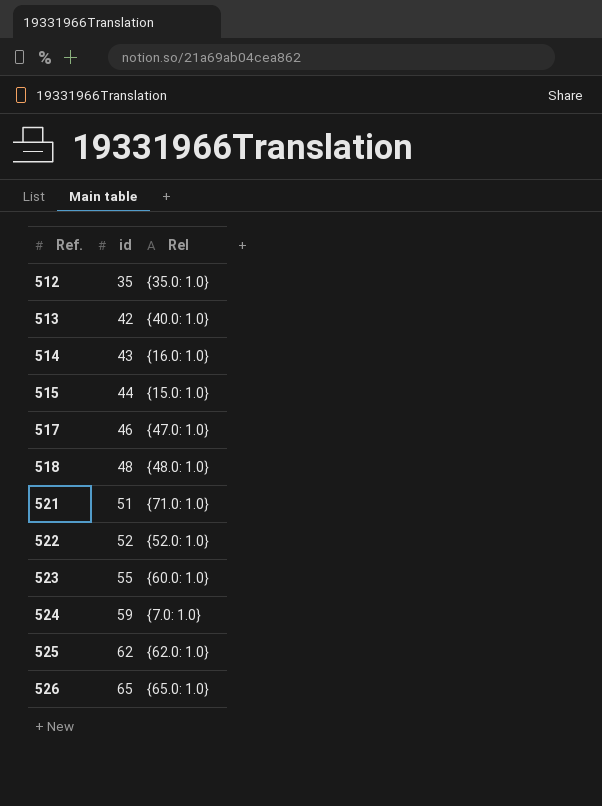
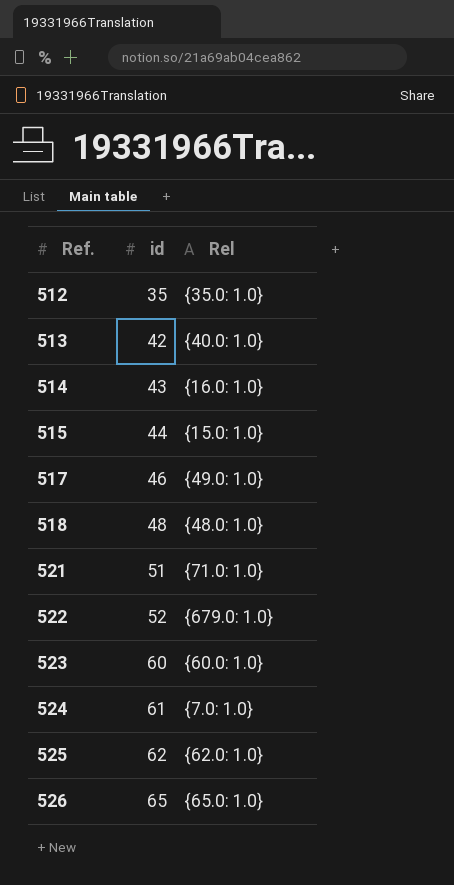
517 | Rel: {47.0: 1.0} -> {49.0: 1.0}
522 | Rel: {52.0: 1.0} -> {679.0: 1.0}
523 | id: 55 -> 60
524 | id: 59 -> 61

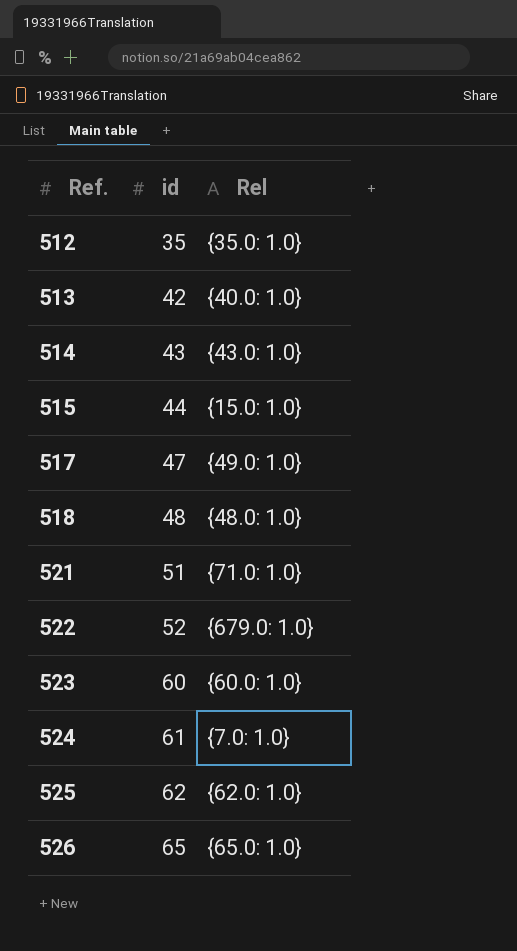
514 | Rel: {16.0: 1.0} -> {43.0: 1.0}
517 | id: 46 -> 47

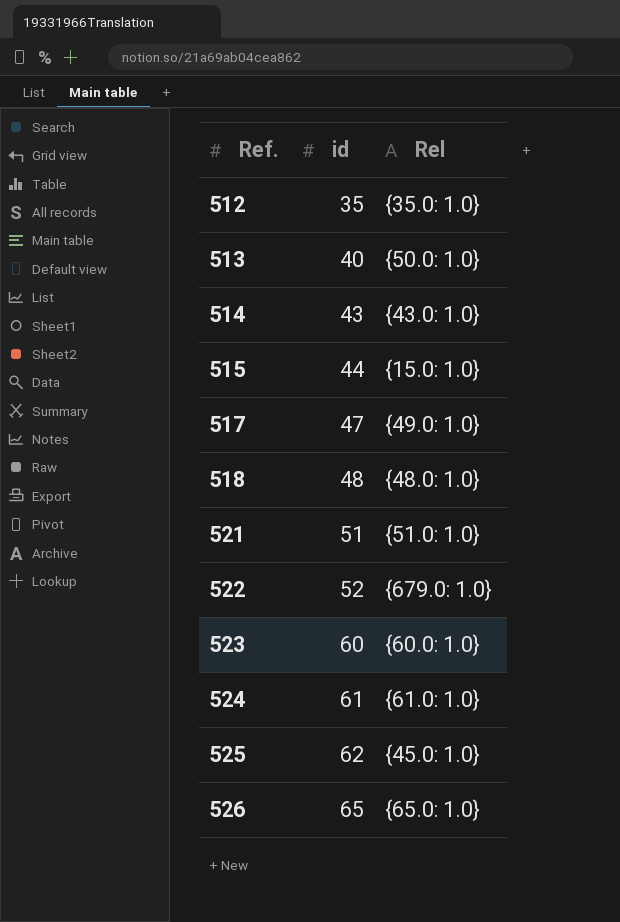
513 | id: 42 -> 40
513 | Rel: {40.0: 1.0} -> {50.0: 1.0}
521 | Rel: {71.0: 1.0} -> {51.0: 1.0}
524 | Rel: {7.0: 1.0} -> {61.0: 1.0}
525 | Rel: {62.0: 1.0} -> {45.0: 1.0}

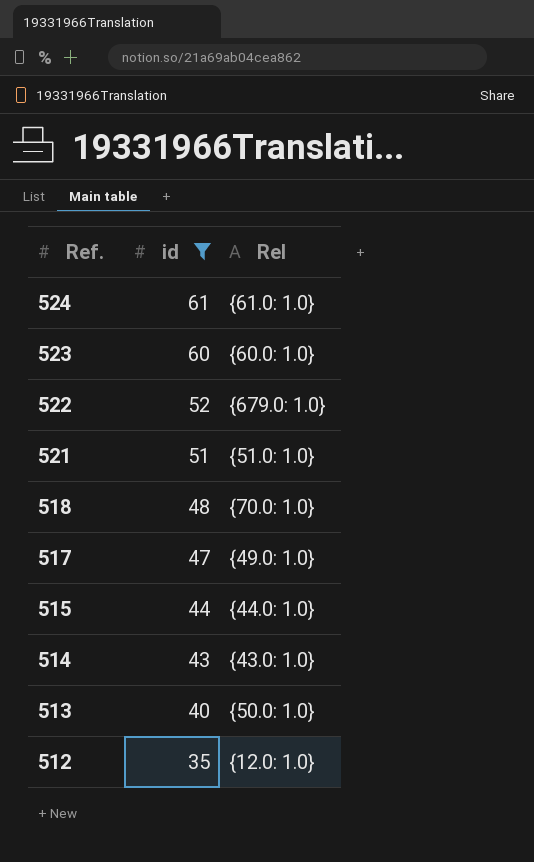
filter: none -> id <= 61
row order: Ref. ascending -> Ref. descending
518 | Rel: {48.0: 1.0} -> {70.0: 1.0}
515 | Rel: {15.0: 1.0} -> {44.0: 1.0}
512 | Rel: {35.0: 1.0} -> {12.0: 1.0}

